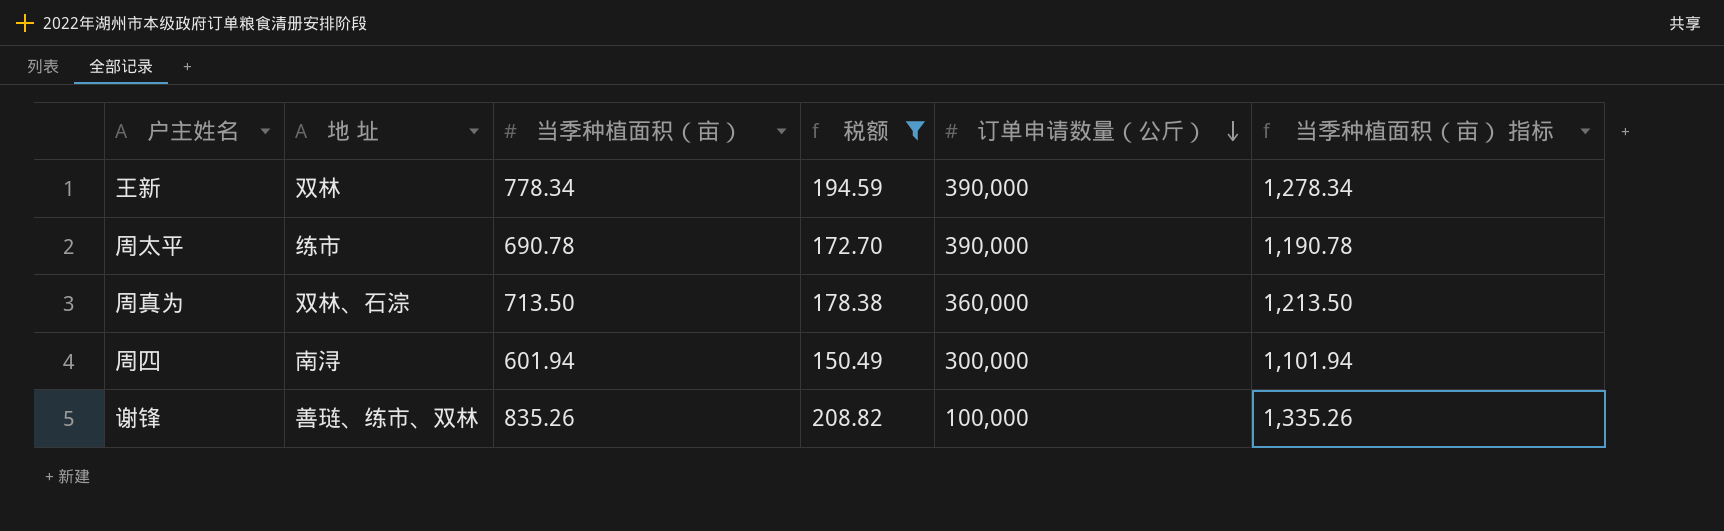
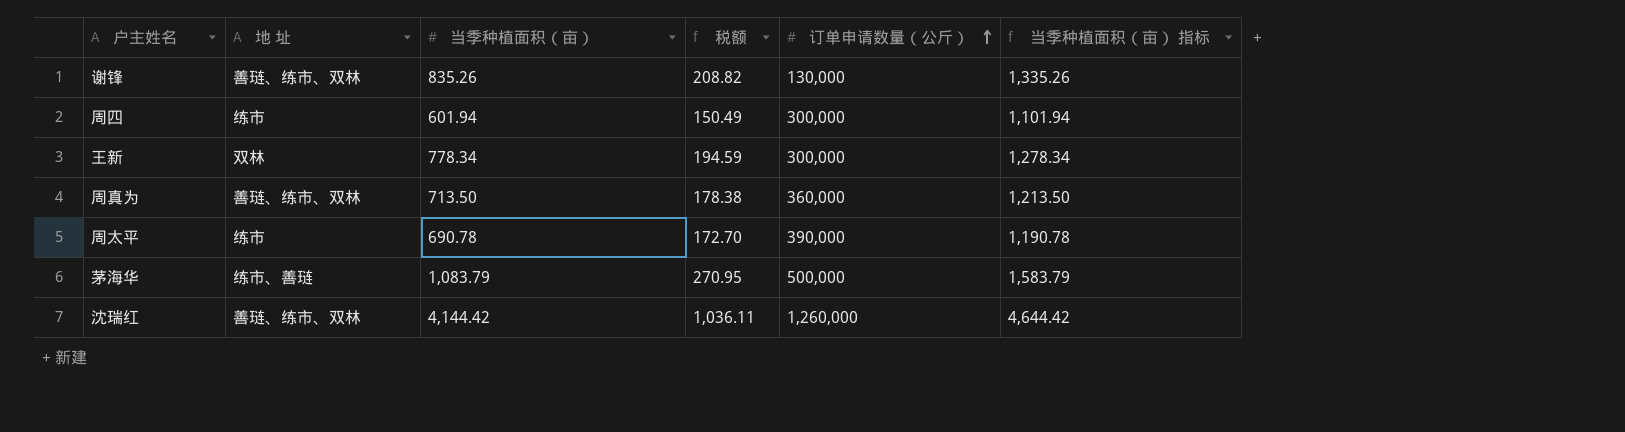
filter: 税额 <= 208.82 -> none
row order: 订单申请数量（公斤） descending -> 订单申请数量（公斤） ascending
谢锋 | 订单申请数量（公斤）: 100,000 -> 130,000
周四 | 地 址: 南浔 -> 练市
王新 | 订单申请数量（公斤）: 390,000 -> 300,000
周真为 | 地 址: 双林、石淙 -> 善琏、练市、双林

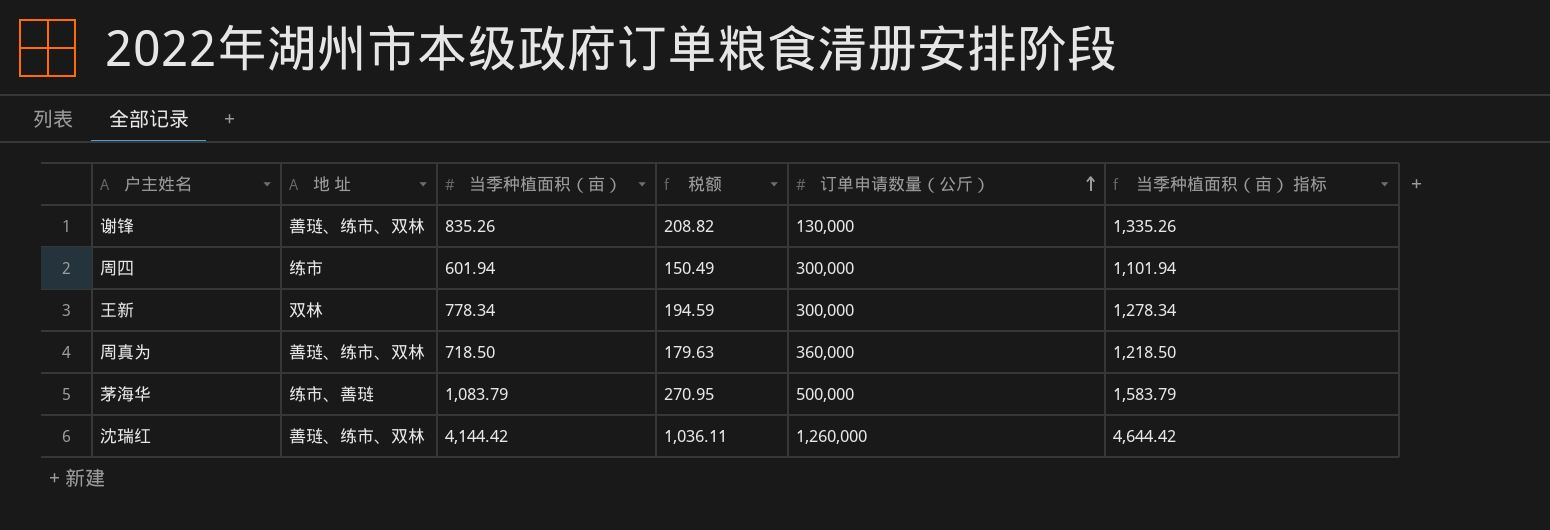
row 周太平: 练市 | 690.78 | 172.70 | 390,000 | 1,190.78 -> none
周真为 | 当季种植面积（亩）: 713.50 -> 718.50
周真为 | 税额: 178.38 -> 179.63
周真为 | 当季种植面积（亩） 指标: 1,213.50 -> 1,218.50

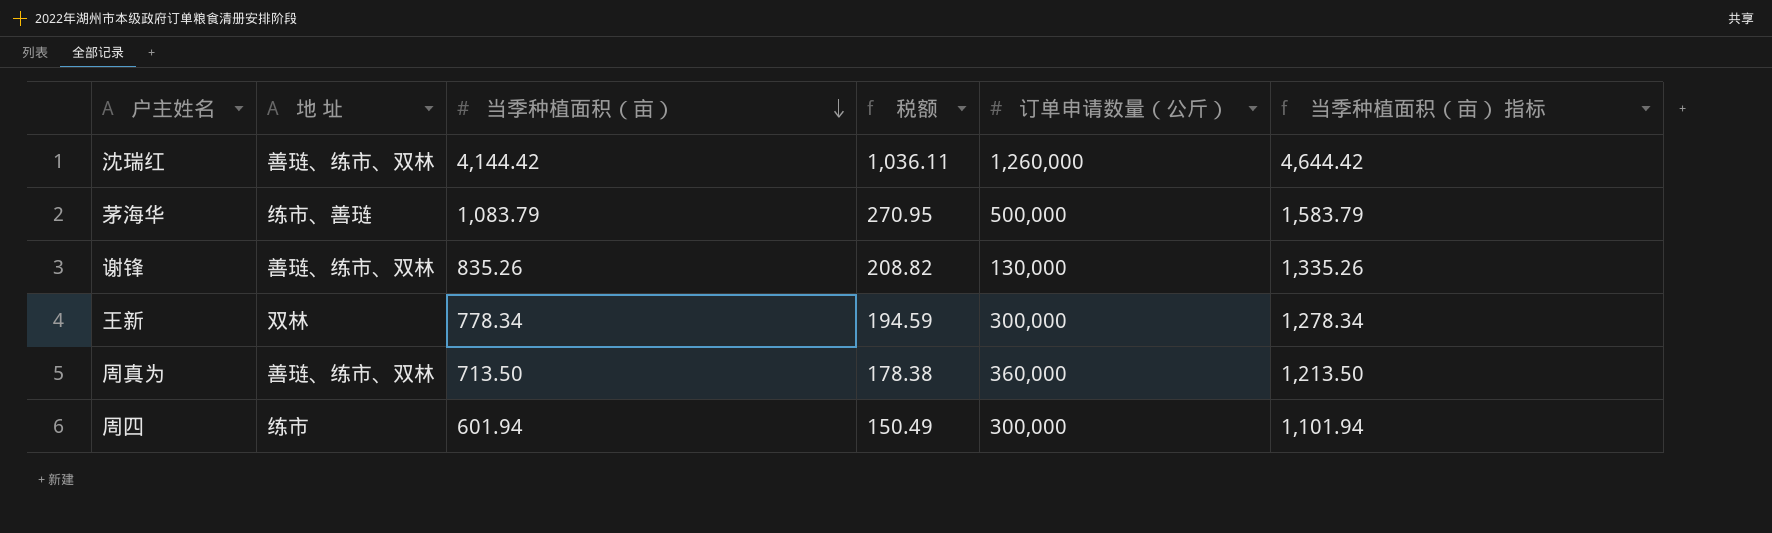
row order: 订单申请数量（公斤） ascending -> 当季种植面积（亩） descending
周真为 | 当季种植面积（亩）: 718.50 -> 713.50
周真为 | 税额: 179.63 -> 178.38
周真为 | 当季种植面积（亩） 指标: 1,218.50 -> 1,213.50

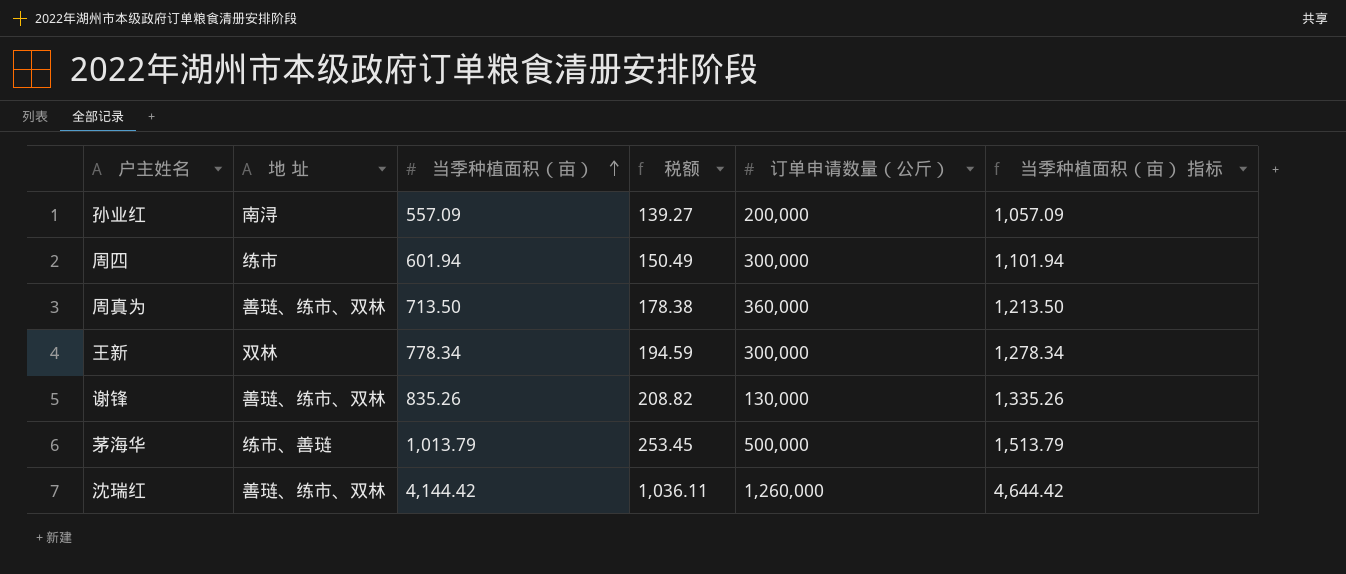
row order: 当季种植面积（亩） descending -> 当季种植面积（亩） ascending
row 孙业红: none -> 南浔 | 557.09 | 139.27 | 200,000 | 1,057.09
茅海华 | 当季种植面积（亩）: 1,083.79 -> 1,013.79
茅海华 | 税额: 270.95 -> 253.45
茅海华 | 当季种植面积（亩） 指标: 1,583.79 -> 1,513.79

